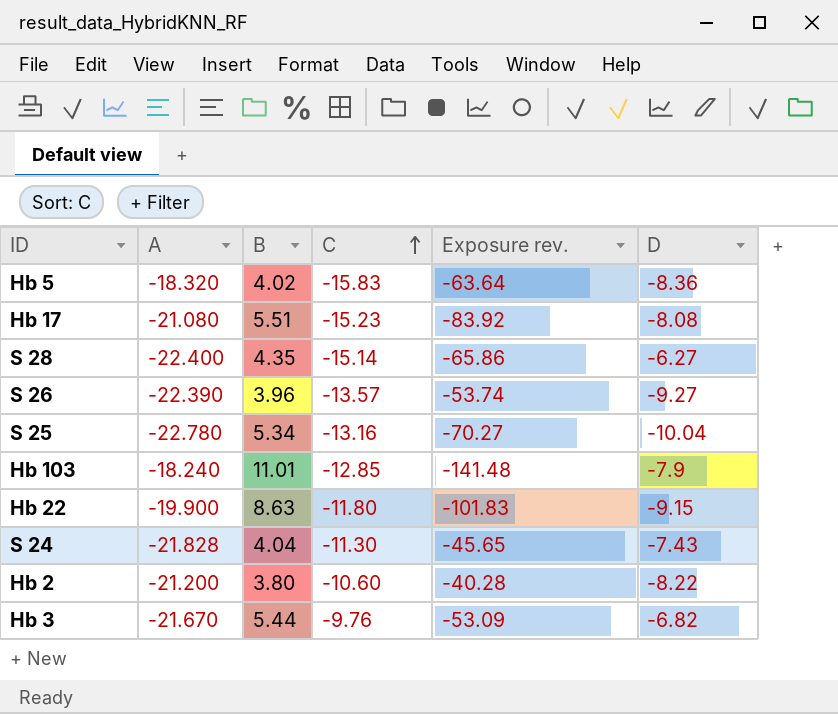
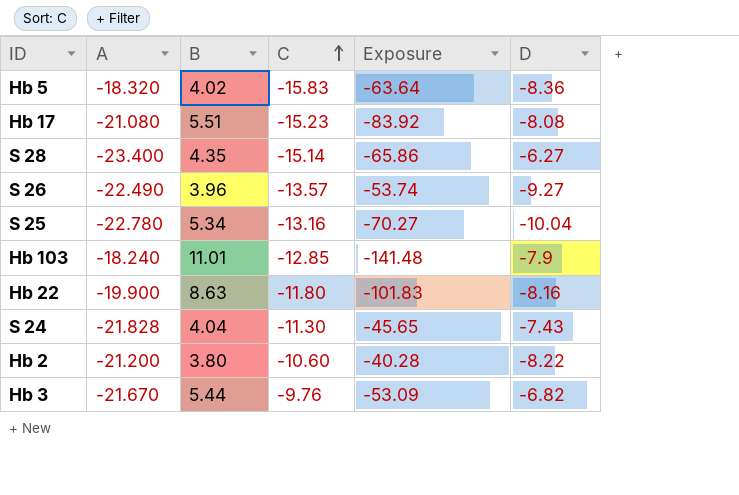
column name: Exposure rev. -> Exposure
S 28 | A: -22.400 -> -23.400
S 26 | A: -22.390 -> -22.490
Hb 22 | D: -9.15 -> -8.16

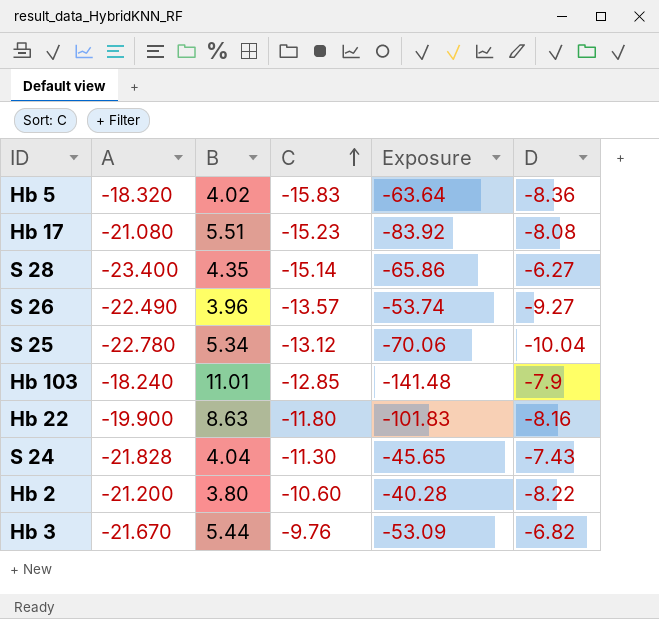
S 25 | C: -13.16 -> -13.12
S 25 | Exposure: -70.27 -> -70.06

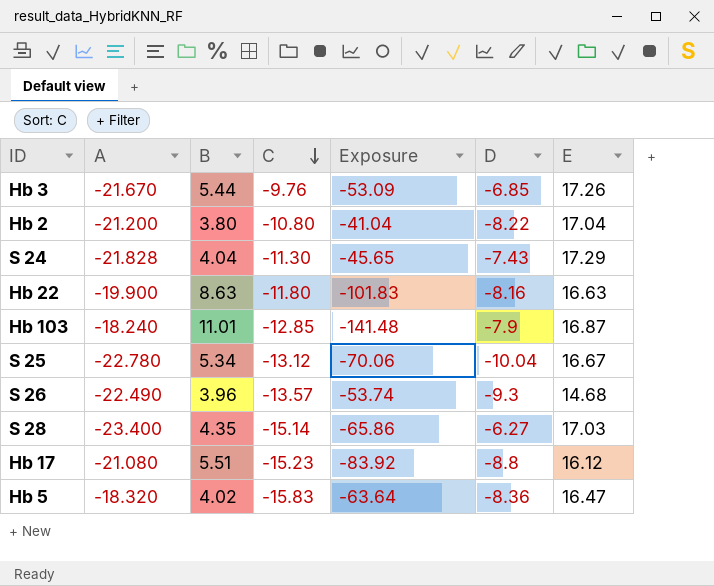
row order: C ascending -> C descending
column E | position: none -> 7
Hb 3 | D: -6.82 -> -6.85
Hb 2 | C: -10.60 -> -10.80
Hb 2 | Exposure: -40.28 -> -41.04
S 26 | D: -9.27 -> -9.3
Hb 17 | D: -8.08 -> -8.8

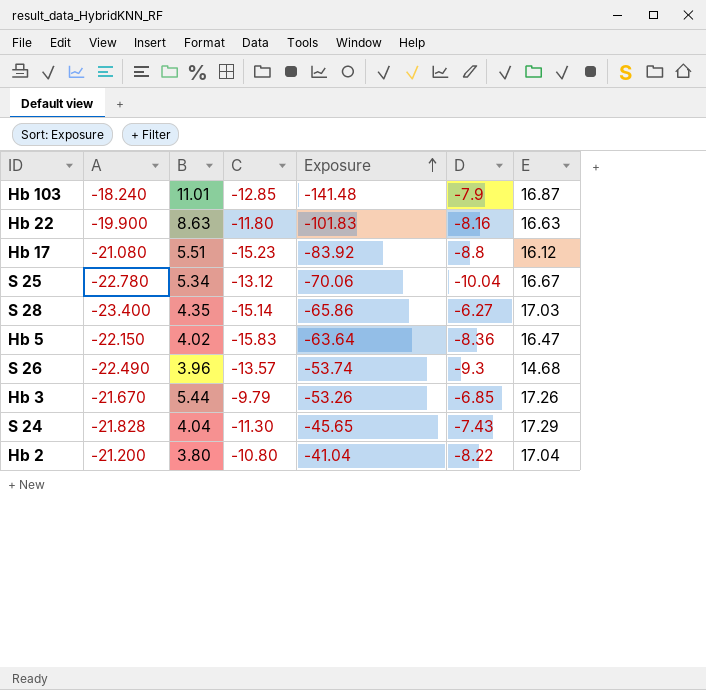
row order: C descending -> Exposure ascending
Hb 5 | A: -18.320 -> -22.150
Hb 3 | C: -9.76 -> -9.79
Hb 3 | Exposure: -53.09 -> -53.26

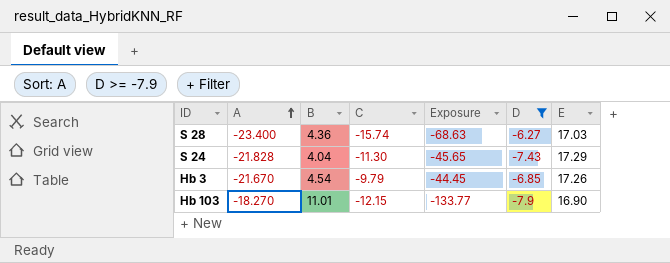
filter: none -> D >= -7.9
row order: Exposure ascending -> A ascending
S 28 | B: 4.35 -> 4.36
S 28 | C: -15.14 -> -15.74
S 28 | Exposure: -65.86 -> -68.63
Hb 3 | B: 5.44 -> 4.54
Hb 3 | Exposure: -53.26 -> -44.45
Hb 103 | A: -18.240 -> -18.270
Hb 103 | C: -12.85 -> -12.15
Hb 103 | Exposure: -141.48 -> -133.77
Hb 103 | E: 16.87 -> 16.90

